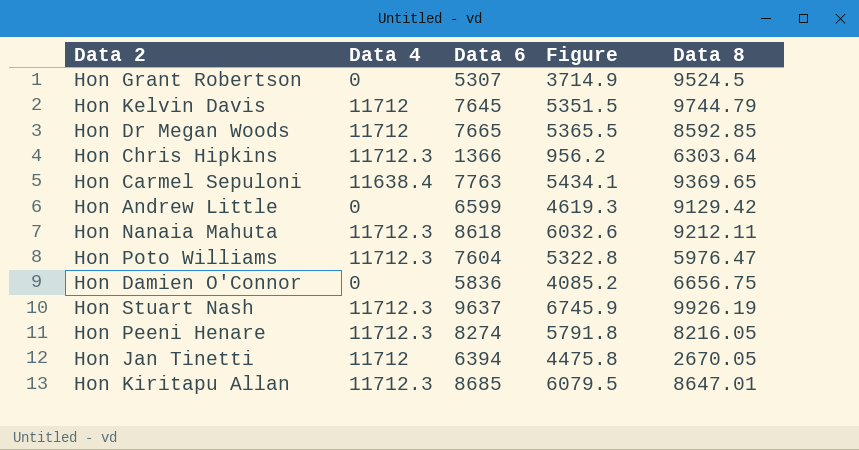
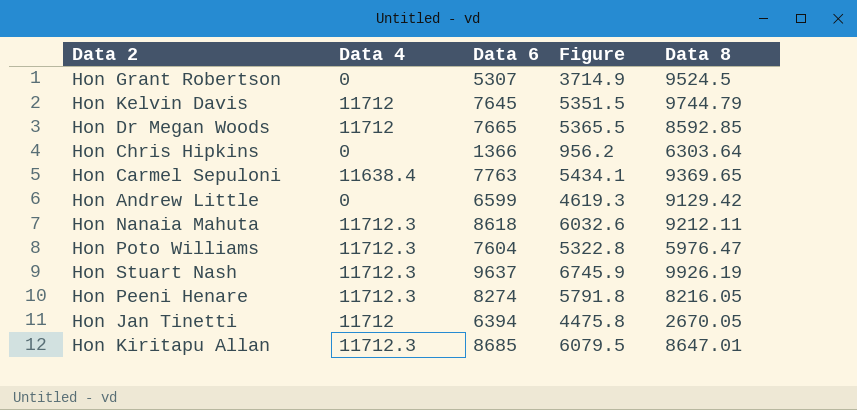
row Hon Damien O'Connor: 0 | 5836 | 4085.2 | 6656.75 -> none
Hon Chris Hipkins | Data 4: 11712.3 -> 0

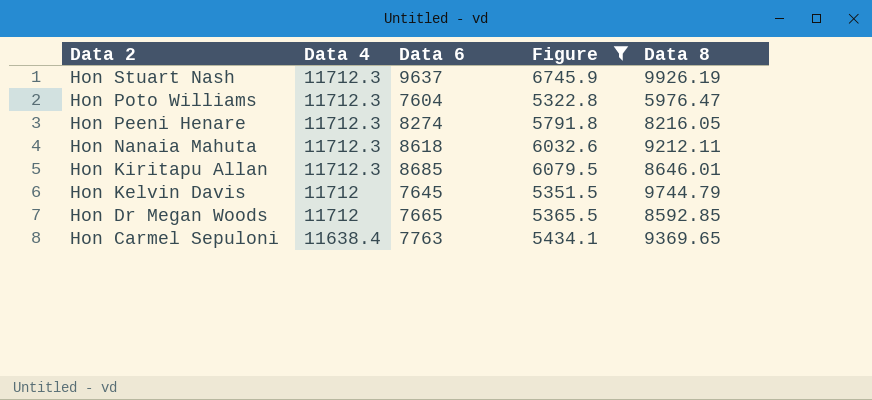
filter: none -> Figure >= 5322.8
row order: none -> Data 2 descending
Hon Kiritapu Allan | Data 8: 8647.01 -> 8646.01

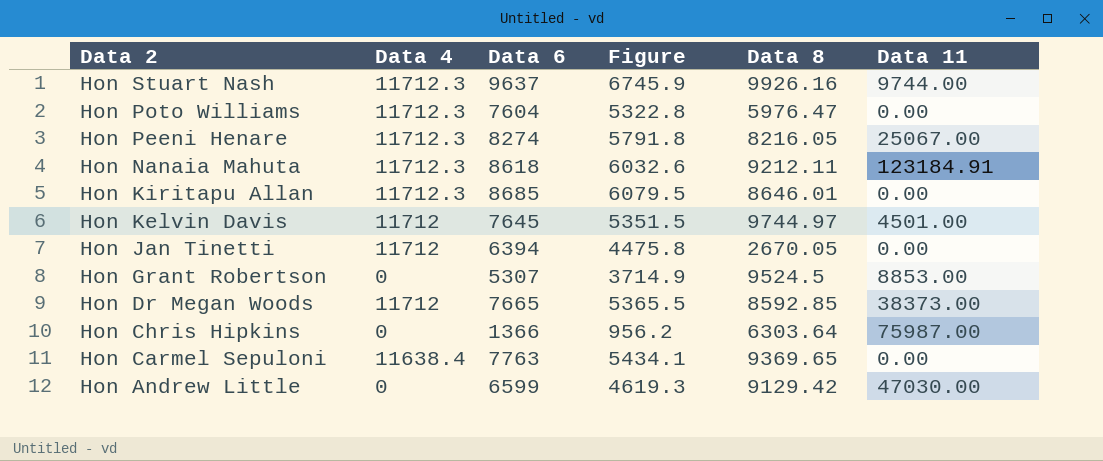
filter: Figure >= 5322.8 -> none
column Data 11 | position: none -> 6
Hon Stuart Nash | Data 8: 9926.19 -> 9926.16
Hon Kelvin Davis | Data 8: 9744.79 -> 9744.97

